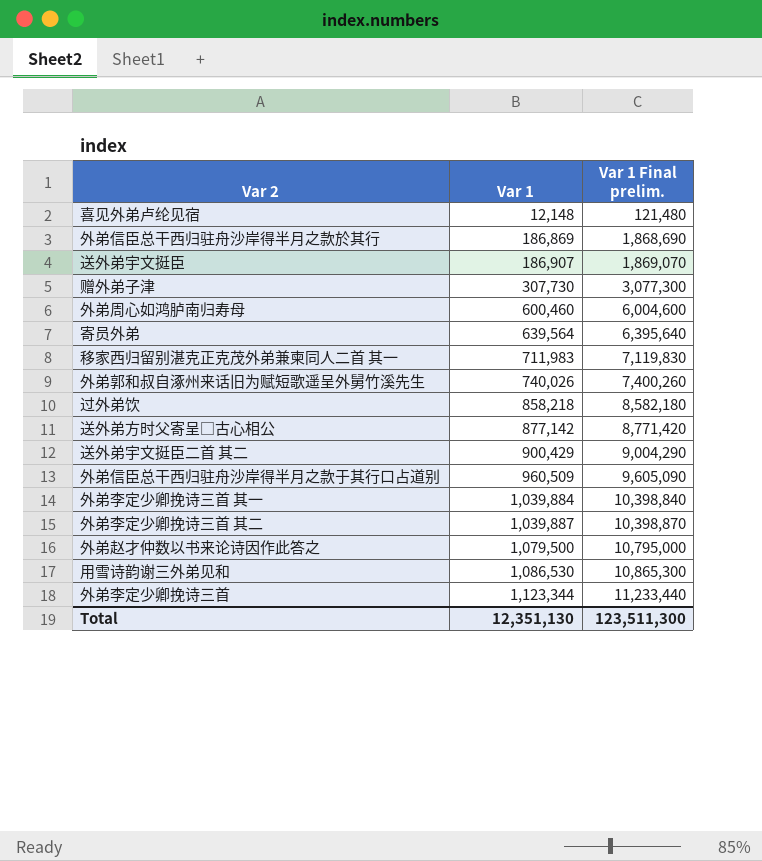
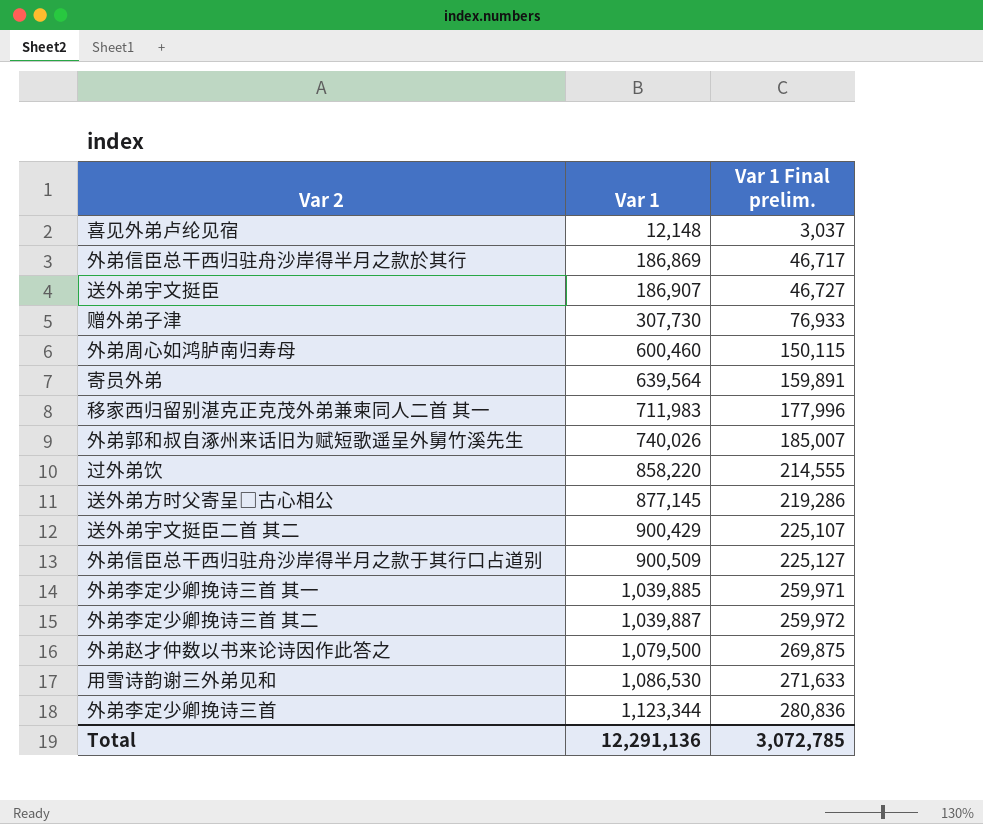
column Var 1 Final prelim. | formula: [Var 1] * 10 -> [Var 1] * 0.25
过外弟饮 | Var 1: 858,218 -> 858,220
送外弟方时父寄呈□古心相公 | Var 1: 877,142 -> 877,145
外弟信臣总干西归驻舟沙岸得半月之款于其行口占道别 | Var 1: 960,509 -> 900,509
外弟李定少卿挽诗三首 其一 | Var 1: 1,039,884 -> 1,039,885
Total | Var 1: 12,351,130 -> 12,291,136
Total | Var 1 Final prelim.: 123,511,300 -> 3,072,785

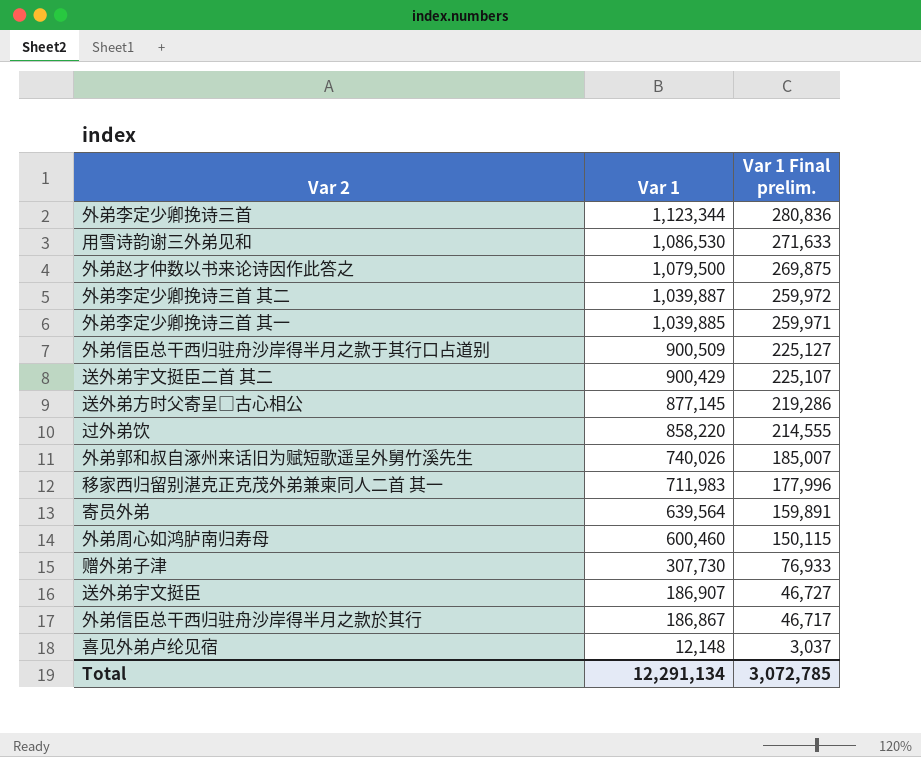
row order: Var 1 ascending -> Var 1 descending
外弟信臣总干西归驻舟沙岸得半月之款於其行 | Var 1: 186,869 -> 186,867
Total | Var 1: 12,291,136 -> 12,291,134

